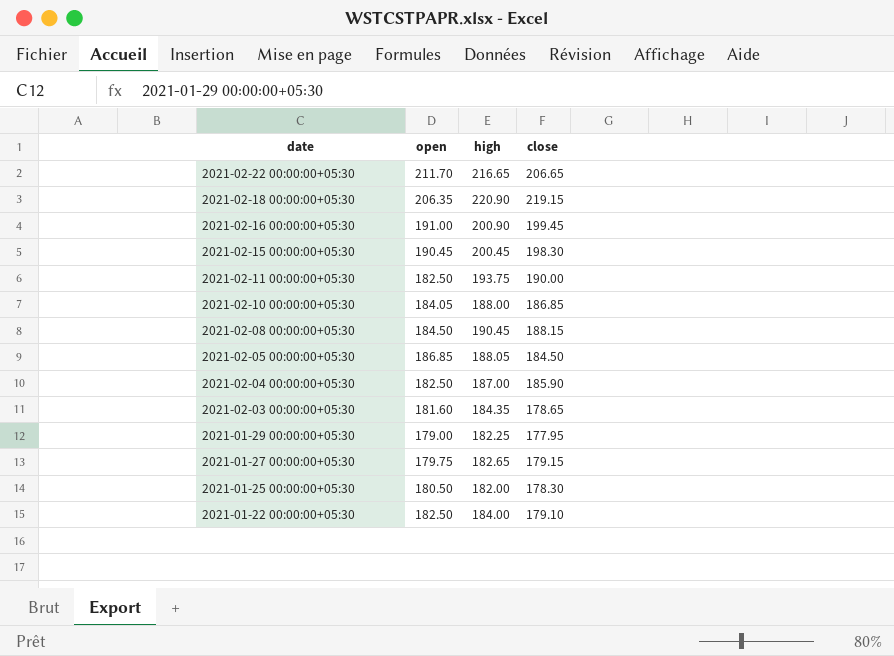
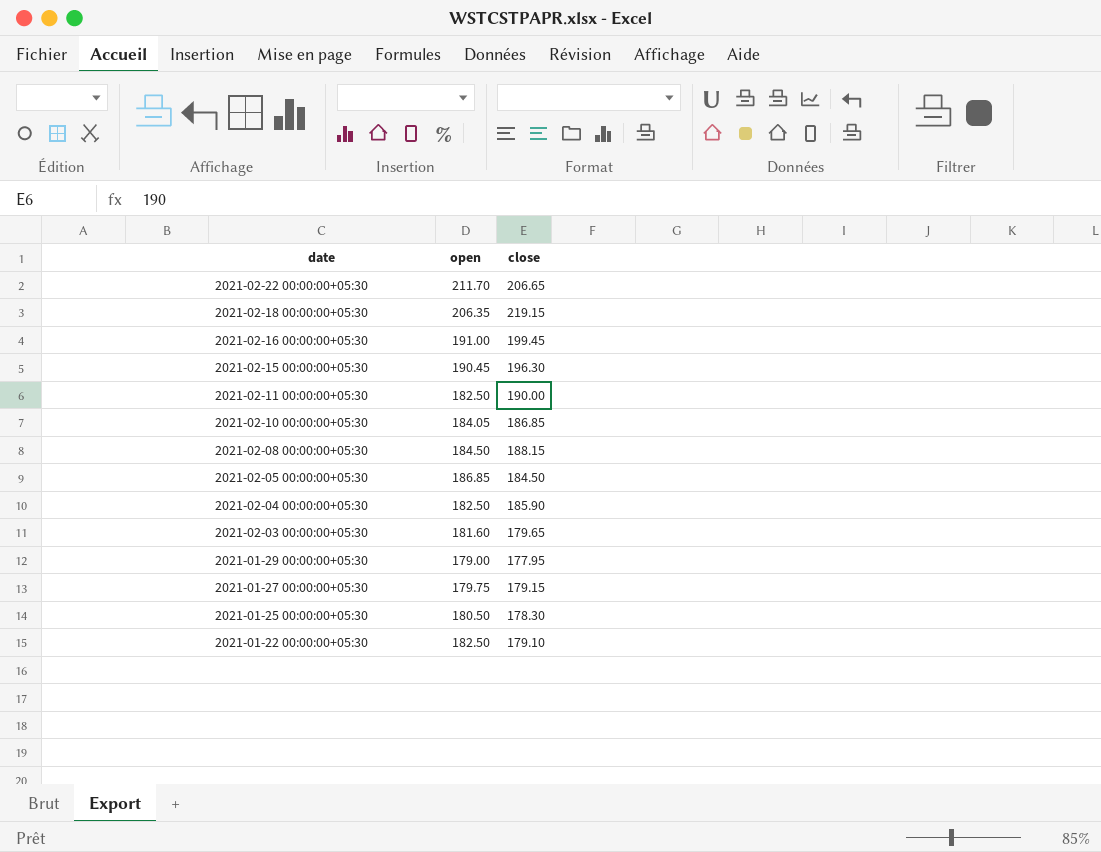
column high | position: 3 -> none
2021-02-15 00:00:00+05:30 | close: 198.30 -> 196.30
2021-02-03 00:00:00+05:30 | close: 178.65 -> 179.65

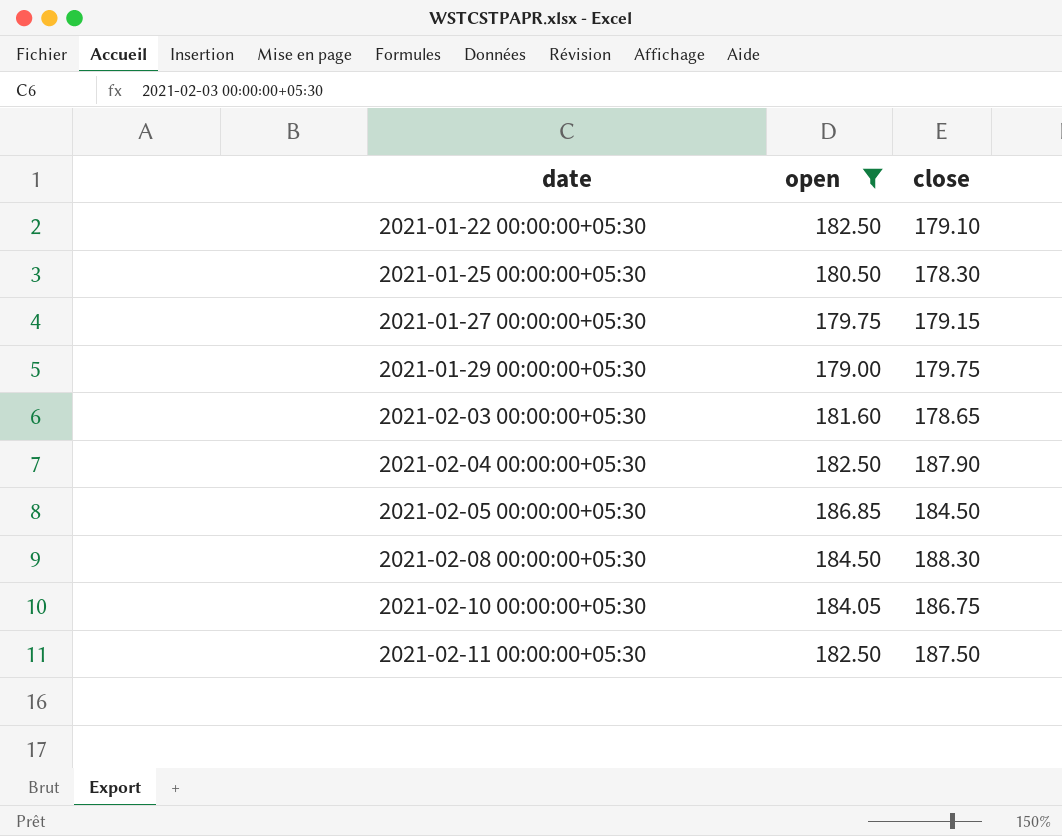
filter: none -> open <= 186.85
row order: date descending -> date ascending
2021-01-29 00:00:00+05:30 | close: 177.95 -> 179.75
2021-02-03 00:00:00+05:30 | close: 179.65 -> 178.65
2021-02-04 00:00:00+05:30 | close: 185.90 -> 187.90
2021-02-08 00:00:00+05:30 | close: 188.15 -> 188.30
2021-02-10 00:00:00+05:30 | close: 186.85 -> 186.75
2021-02-11 00:00:00+05:30 | close: 190.00 -> 187.50

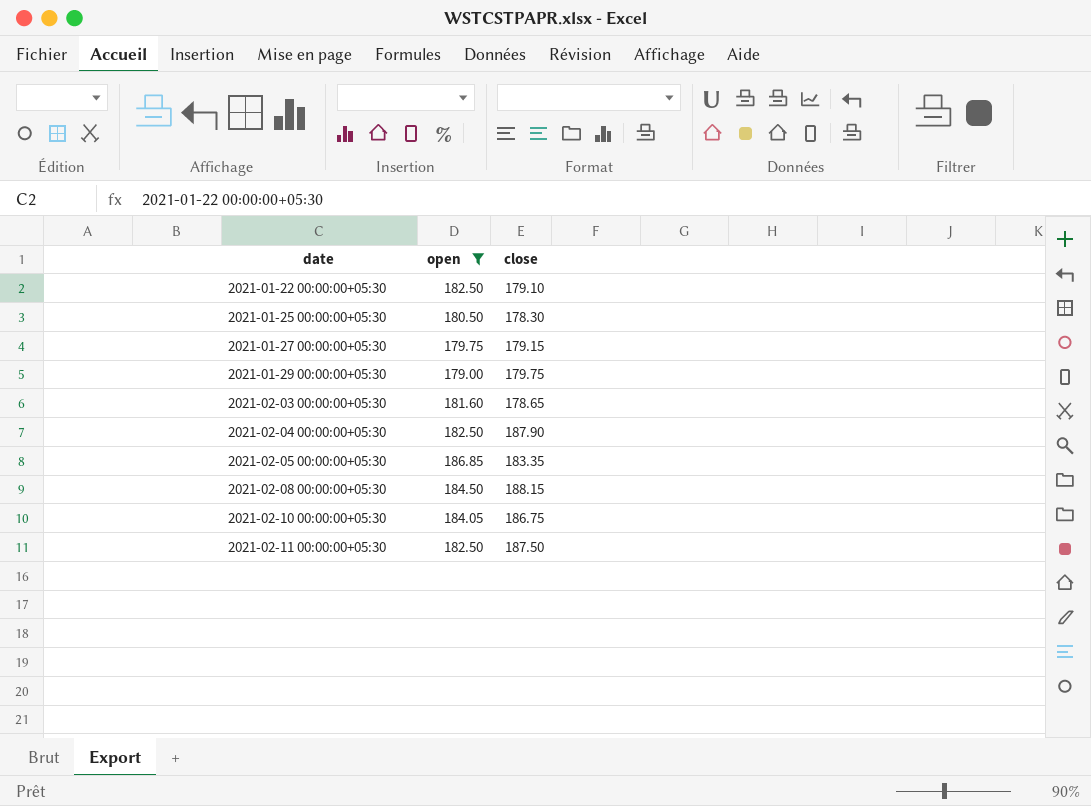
2021-02-05 00:00:00+05:30 | close: 184.50 -> 183.35
2021-02-08 00:00:00+05:30 | close: 188.30 -> 188.15

